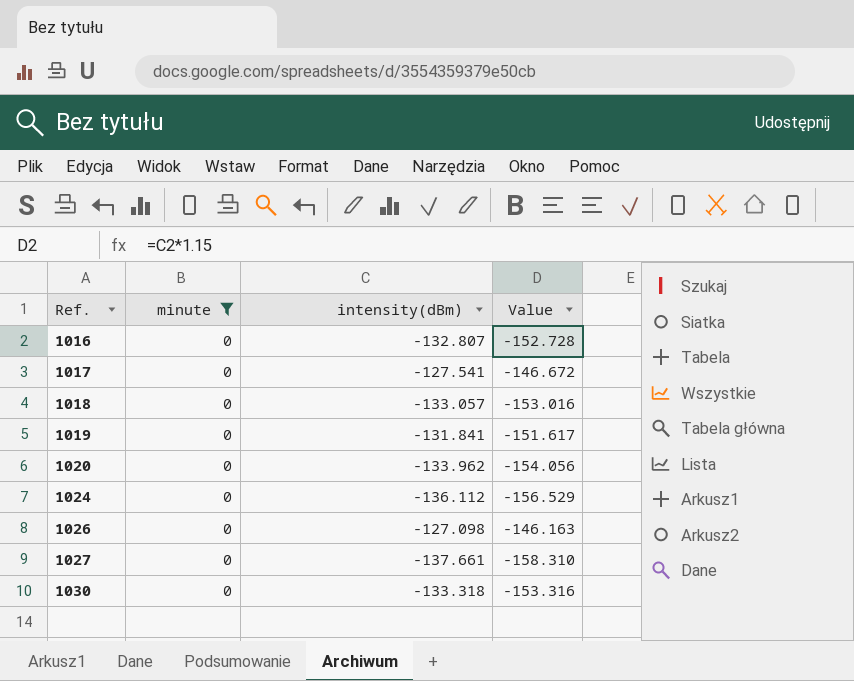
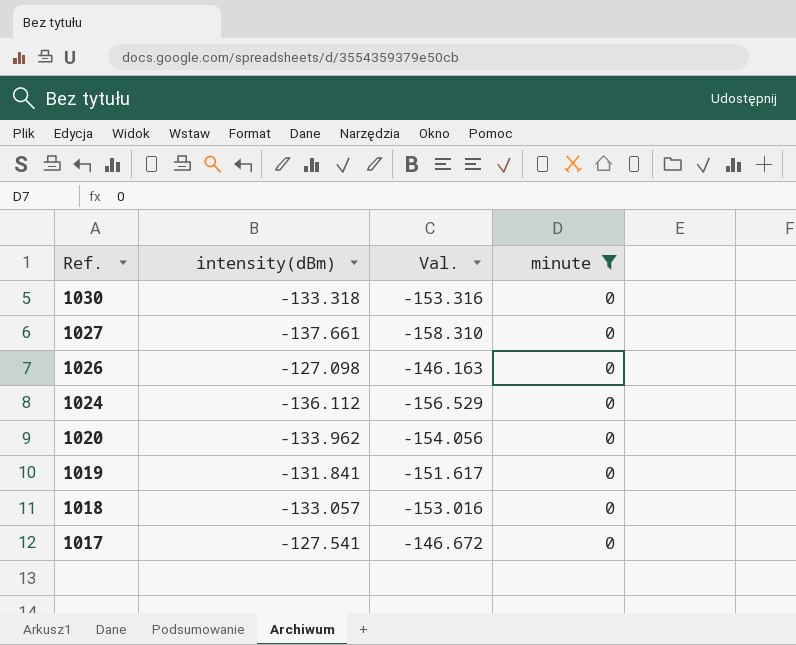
row order: Ref. ascending -> Ref. descending
column name: Value -> Val.
column minute | position: 2 -> 4
row 1016: 0 | -132.807 | -152.728 -> none

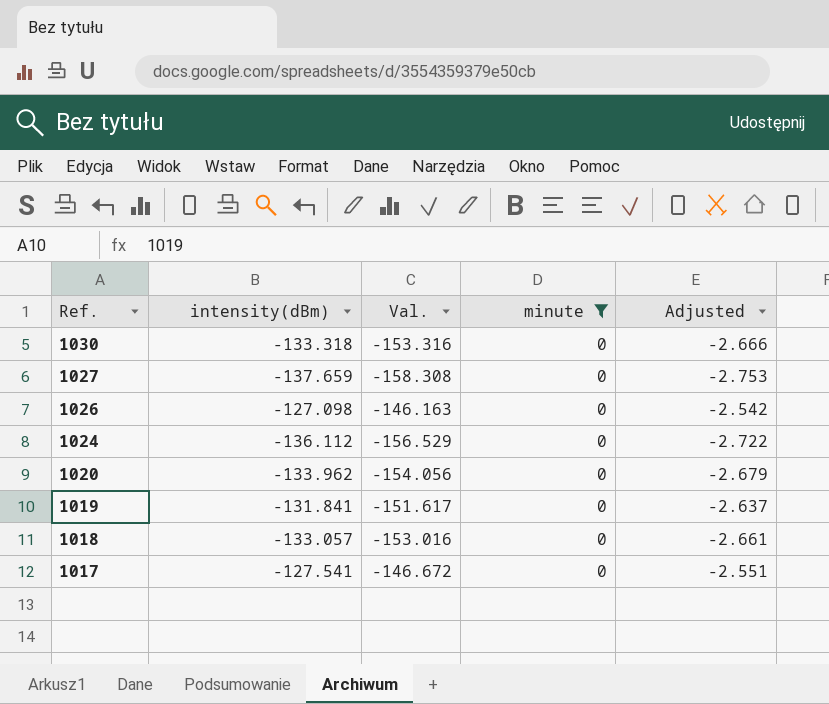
column Adjusted | formula: none -> [intensity(dBm)] * 0.02
1027 | intensity(dBm): -137.661 -> -137.659
1027 | Val.: -158.310 -> -158.308

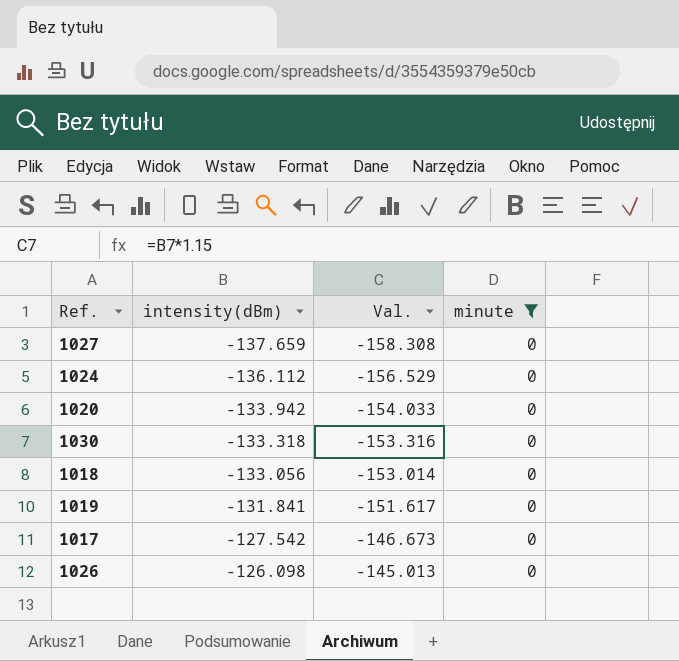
row order: Ref. descending -> intensity(dBm) ascending
column Adjusted | formula: [intensity(dBm)] * 0.02 -> none
1020 | intensity(dBm): -133.962 -> -133.942
1020 | Val.: -154.056 -> -154.033
1018 | intensity(dBm): -133.057 -> -133.056
1018 | Val.: -153.016 -> -153.014
1017 | intensity(dBm): -127.541 -> -127.542
1017 | Val.: -146.672 -> -146.673
1026 | intensity(dBm): -127.098 -> -126.098
1026 | Val.: -146.163 -> -145.013

